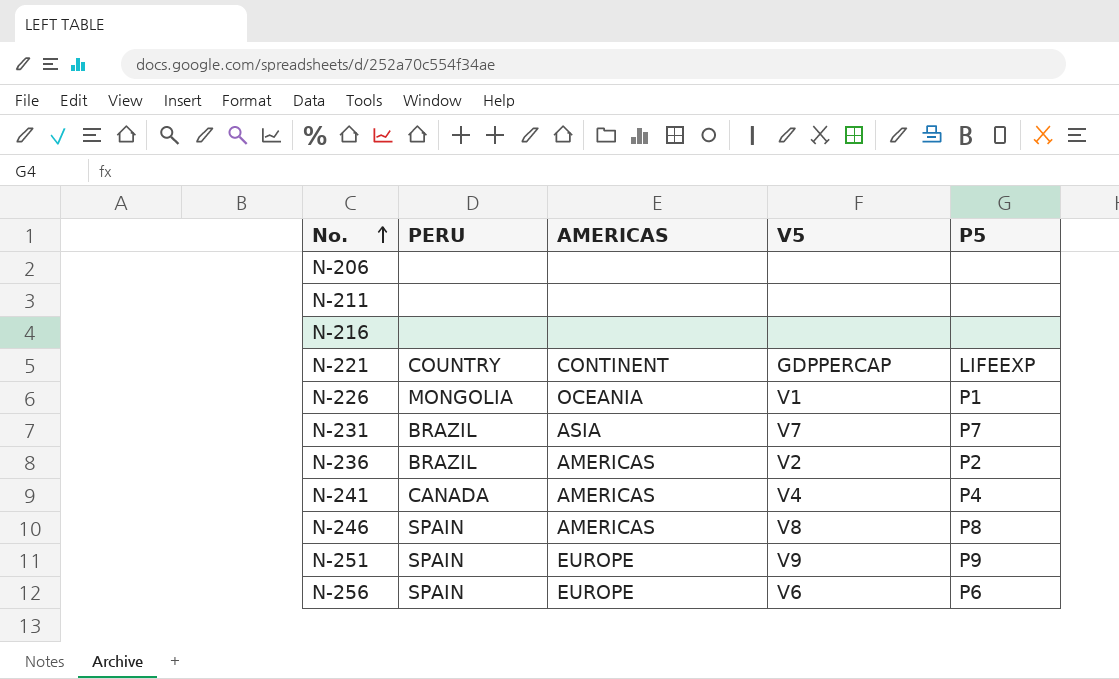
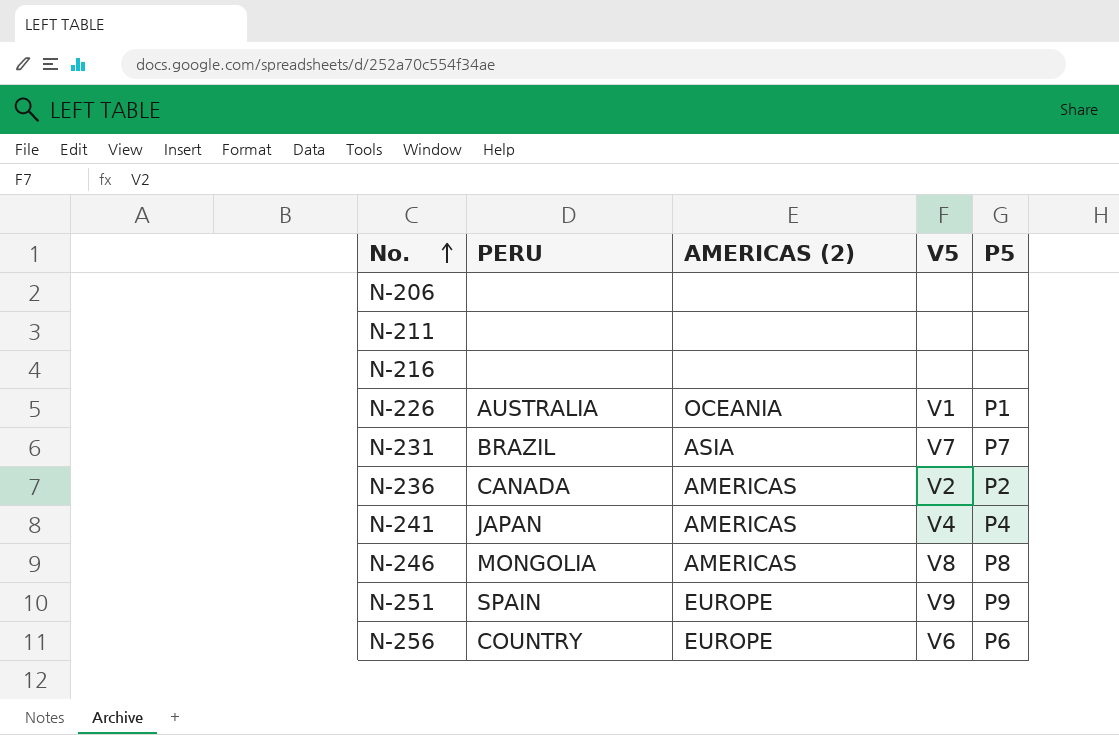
column name: AMERICAS -> AMERICAS (2)
row N-221: COUNTRY | CONTINENT | GDPPERCAP | LIFEEXP -> none
N-226 | PERU: MONGOLIA -> AUSTRALIA
N-236 | PERU: BRAZIL -> CANADA
N-241 | PERU: CANADA -> JAPAN
N-246 | PERU: SPAIN -> MONGOLIA
N-256 | PERU: SPAIN -> COUNTRY

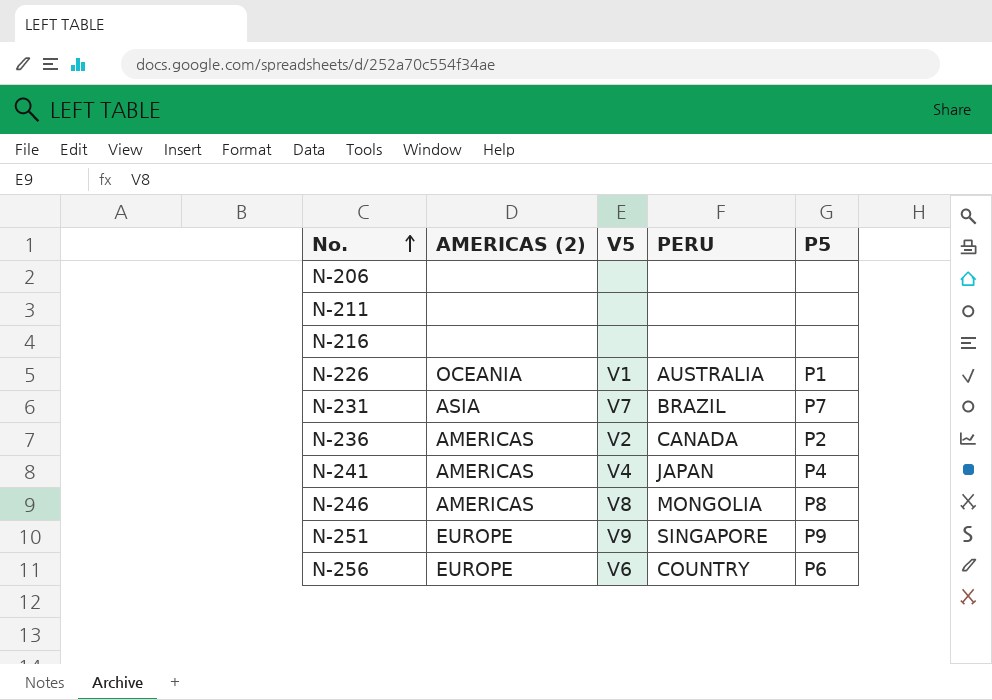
column PERU | position: 2 -> 4
N-251 | PERU: SPAIN -> SINGAPORE

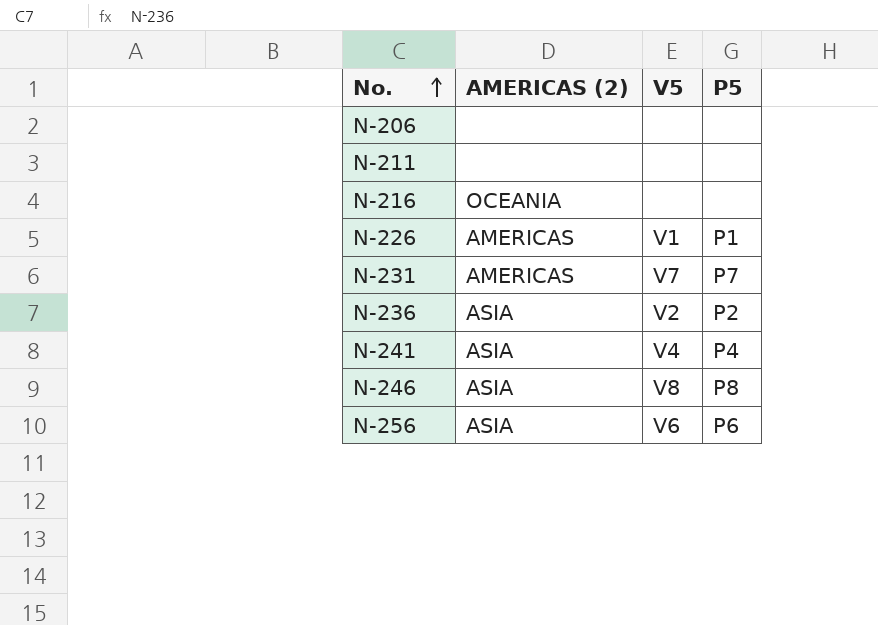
column PERU | position: 4 -> none
row N-251: EUROPE | V9 | SINGAPORE | P9 -> none
N-216 | AMERICAS (2): none -> OCEANIA
N-226 | AMERICAS (2): OCEANIA -> AMERICAS
N-231 | AMERICAS (2): ASIA -> AMERICAS
N-236 | AMERICAS (2): AMERICAS -> ASIA
N-241 | AMERICAS (2): AMERICAS -> ASIA
N-246 | AMERICAS (2): AMERICAS -> ASIA
N-256 | AMERICAS (2): EUROPE -> ASIA

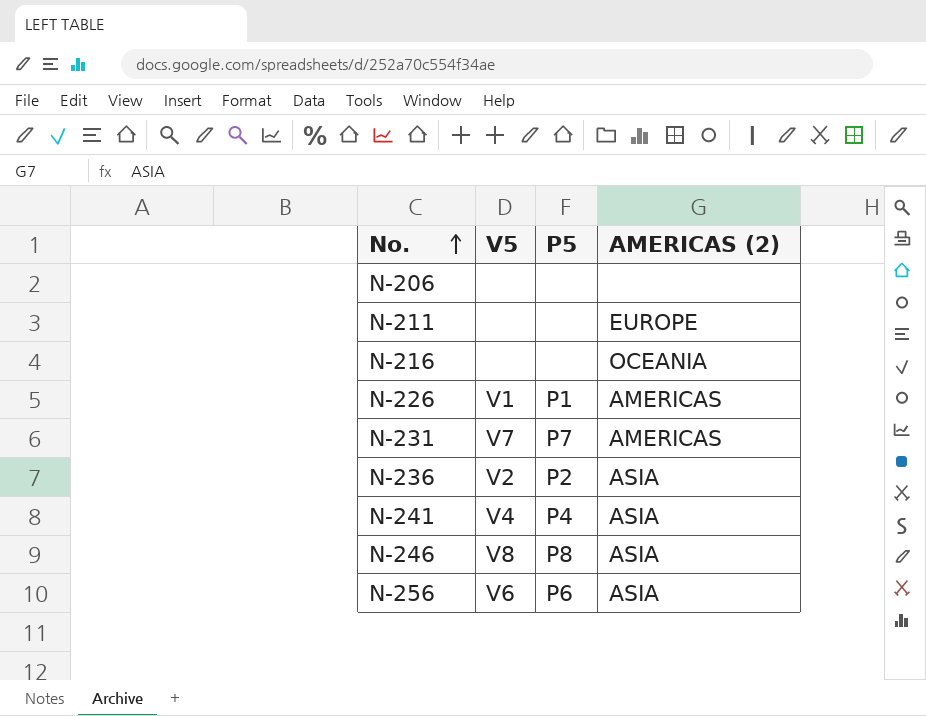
column AMERICAS (2) | position: 2 -> 4
N-211 | AMERICAS (2): none -> EUROPE

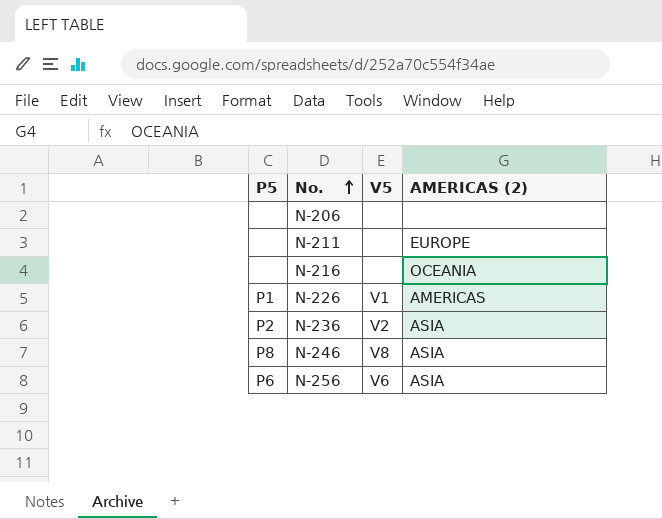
column P5 | position: 3 -> 1
row N-231: V7 | P7 | AMERICAS -> none
row N-241: V4 | P4 | ASIA -> none

